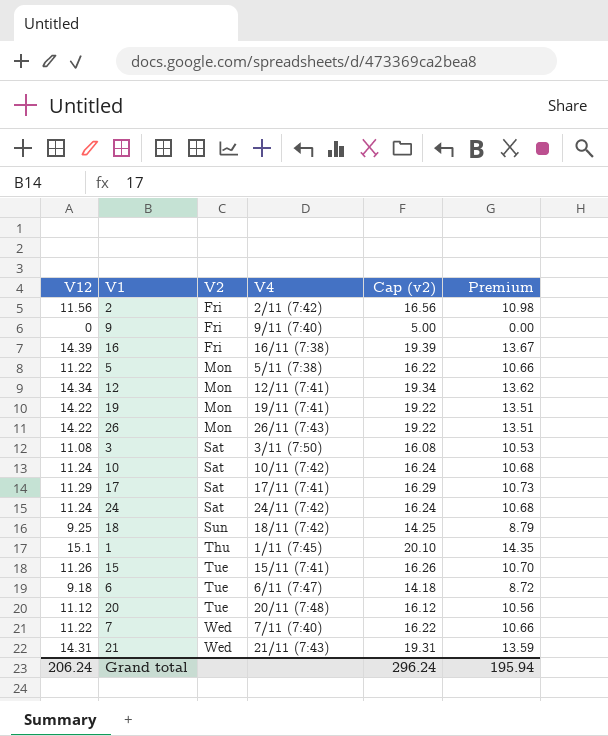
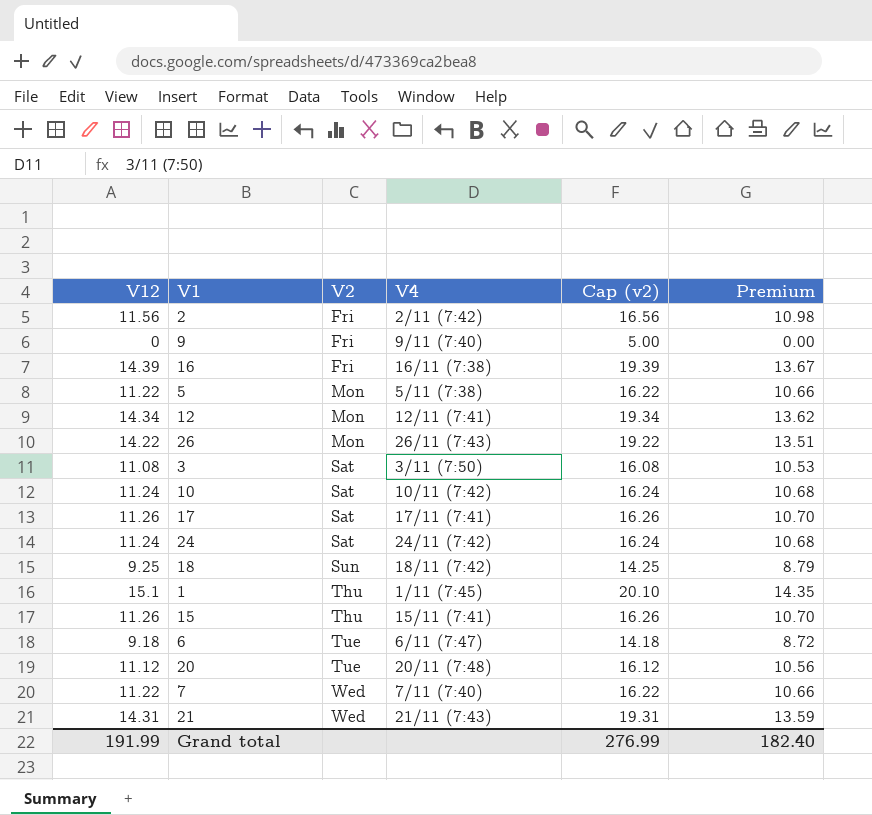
row 19: 14.22 | Mon | 19/11 (7:41) | 19.22 | 13.51 -> none
17 | V12: 11.29 -> 11.26
17 | Cap (v2): 16.29 -> 16.26
17 | Premium: 10.73 -> 10.70
15 | V2: Tue -> Thu
Grand total | V12: 206.24 -> 191.99
Grand total | Cap (v2): 296.24 -> 276.99
Grand total | Premium: 195.94 -> 182.40

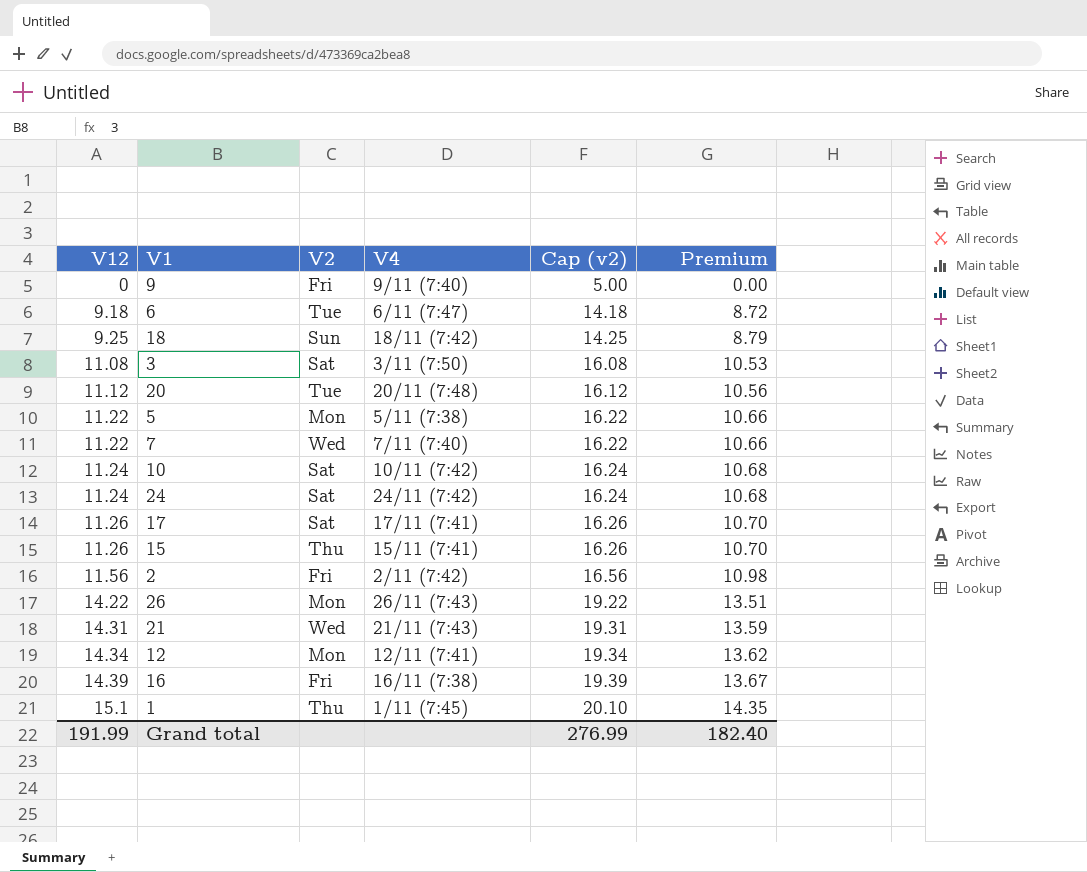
row order: V2 ascending -> V12 ascending

